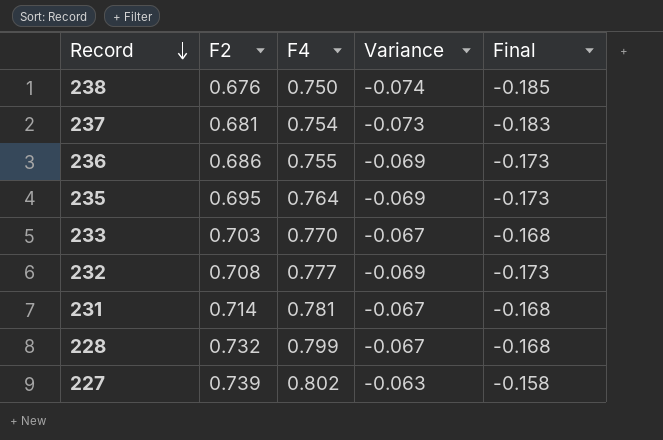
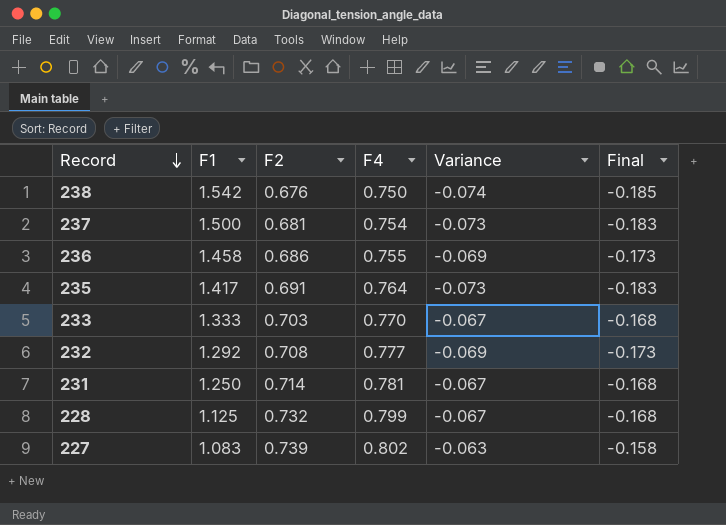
column F1 | position: none -> 2
235 | F2: 0.695 -> 0.691
235 | Variance: -0.069 -> -0.073
235 | Final: -0.173 -> -0.183

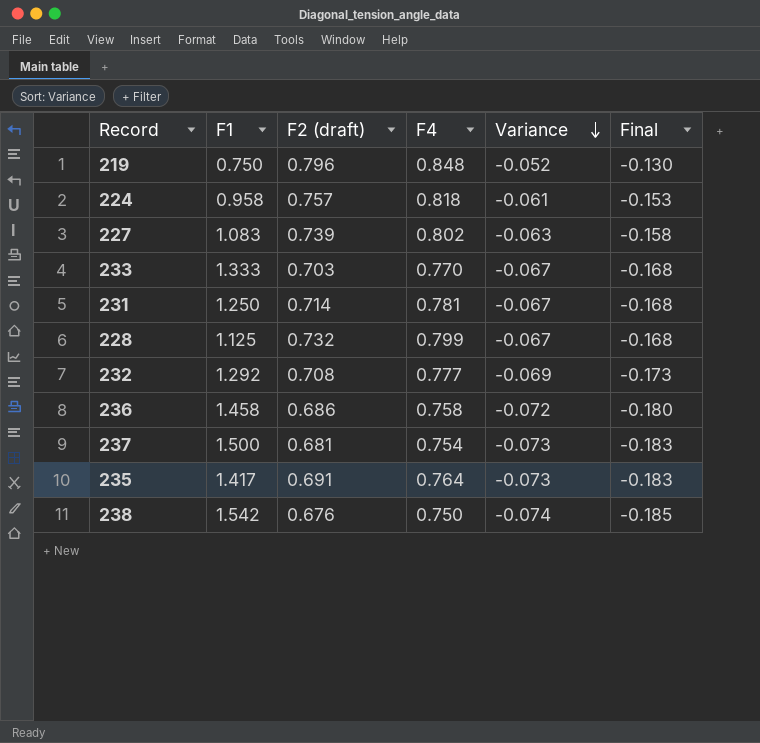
row order: Record descending -> Variance descending
column name: F2 -> F2 (draft)
row 219: none -> 0.750 | 0.796 | 0.848 | -0.052 | -0.130
row 224: none -> 0.958 | 0.757 | 0.818 | -0.061 | -0.153
236 | F4: 0.755 -> 0.758
236 | Variance: -0.069 -> -0.072
236 | Final: -0.173 -> -0.180

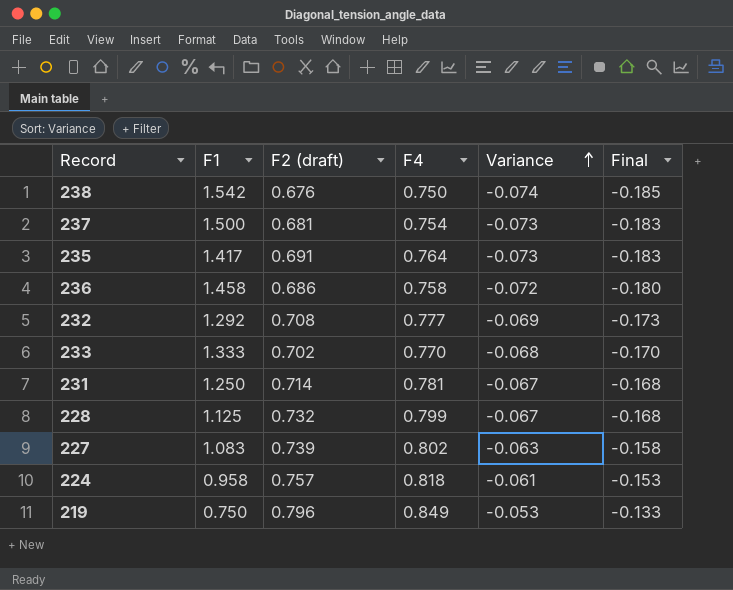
row order: Variance descending -> Variance ascending
233 | F2 (draft): 0.703 -> 0.702
233 | Variance: -0.067 -> -0.068
233 | Final: -0.168 -> -0.170
219 | F4: 0.848 -> 0.849
219 | Variance: -0.052 -> -0.053
219 | Final: -0.130 -> -0.133

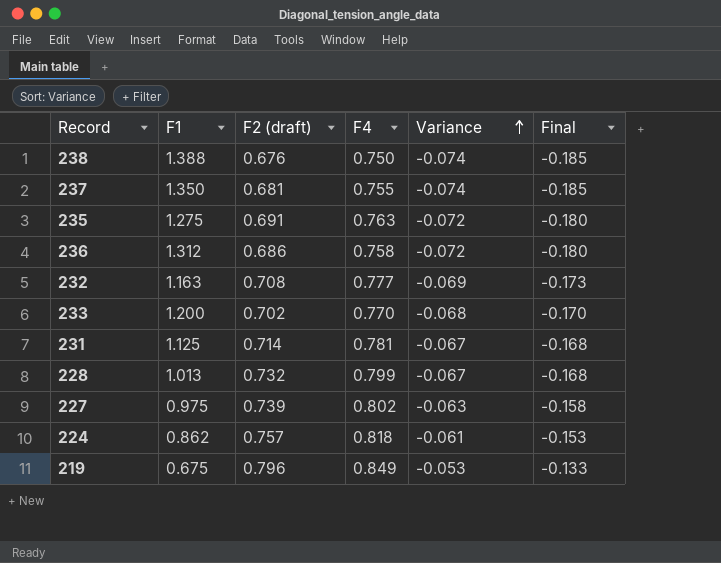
238 | F1: 1.542 -> 1.388
237 | F1: 1.500 -> 1.350
237 | F4: 0.754 -> 0.755
237 | Variance: -0.073 -> -0.074
237 | Final: -0.183 -> -0.185
235 | F1: 1.417 -> 1.275
235 | F4: 0.764 -> 0.763
235 | Variance: -0.073 -> -0.072
235 | Final: -0.183 -> -0.180
236 | F1: 1.458 -> 1.312
232 | F1: 1.292 -> 1.163
233 | F1: 1.333 -> 1.200
231 | F1: 1.250 -> 1.125
228 | F1: 1.125 -> 1.013
227 | F1: 1.083 -> 0.975
224 | F1: 0.958 -> 0.862
219 | F1: 0.750 -> 0.675

